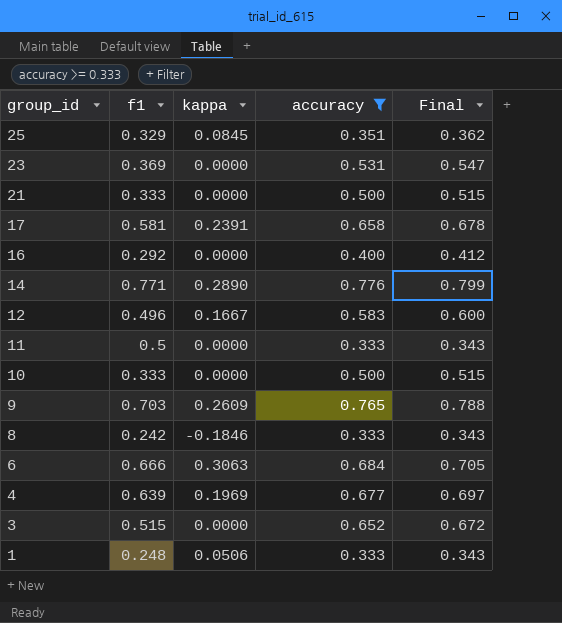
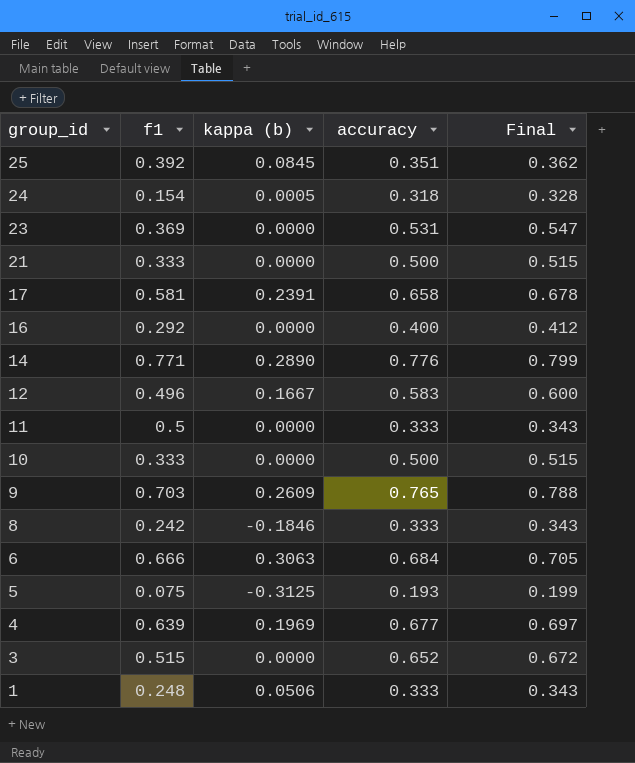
filter: accuracy >= 0.333 -> none
column name: kappa -> kappa (b)
25 | f1: 0.329 -> 0.392

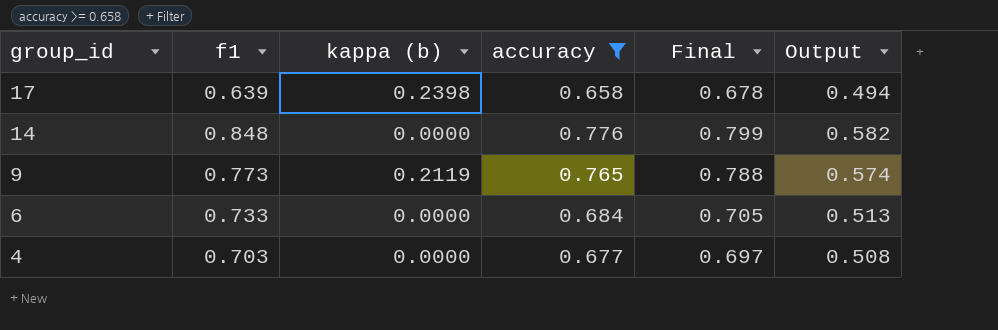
filter: none -> accuracy >= 0.658
column Output | formula: none -> [accuracy] * 0.75
17 | f1: 0.581 -> 0.639
17 | kappa (b): 0.2391 -> 0.2398
14 | f1: 0.771 -> 0.848
14 | kappa (b): 0.2890 -> 0.0000
9 | f1: 0.703 -> 0.773
9 | kappa (b): 0.2609 -> 0.2119
6 | f1: 0.666 -> 0.733
6 | kappa (b): 0.3063 -> 0.0000
4 | f1: 0.639 -> 0.703
4 | kappa (b): 0.1969 -> 0.0000

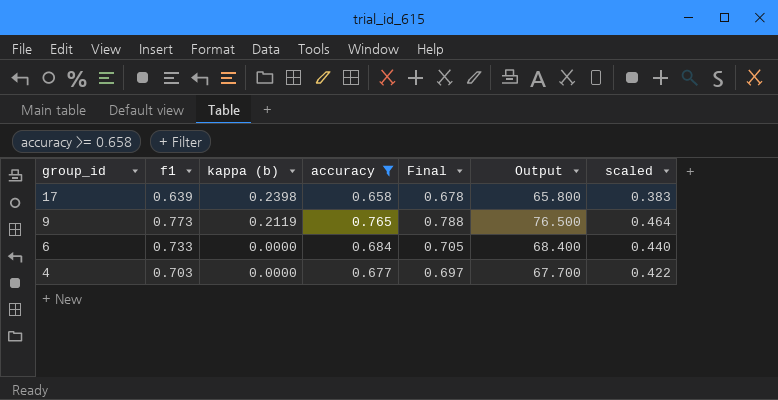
column Output | formula: [accuracy] * 0.75 -> [accuracy] * 100
column scaled | formula: none -> [f1] * 0.6
row 14: 0.848 | 0.0000 | 0.776 | 0.799 | 0.582 -> none

